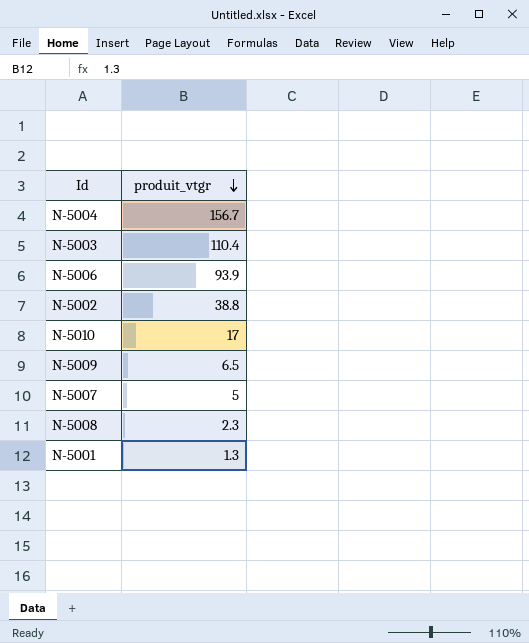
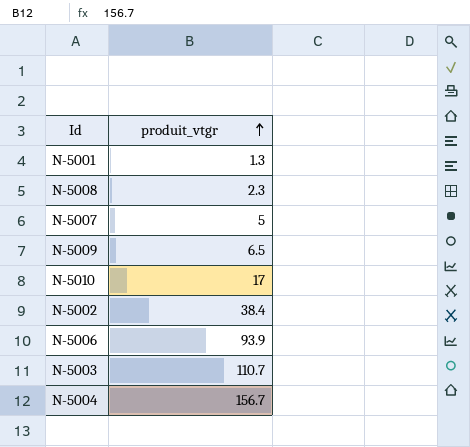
row order: produit_vtgr descending -> produit_vtgr ascending
N-5002 | produit_vtgr: 38.8 -> 38.4
N-5003 | produit_vtgr: 110.4 -> 110.7

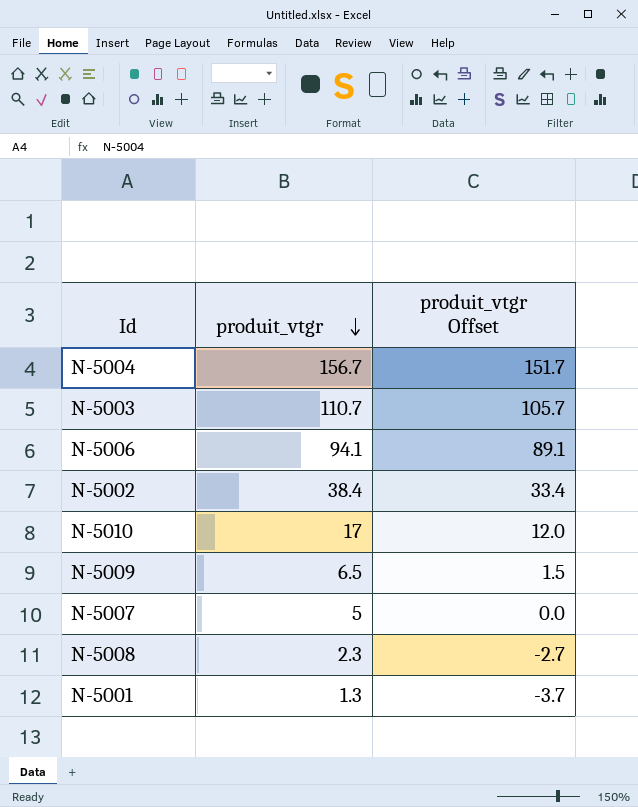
row order: produit_vtgr ascending -> produit_vtgr descending
column produit_vtgr Offset | formula: none -> [produit_vtgr] - 5
N-5006 | produit_vtgr: 93.9 -> 94.1

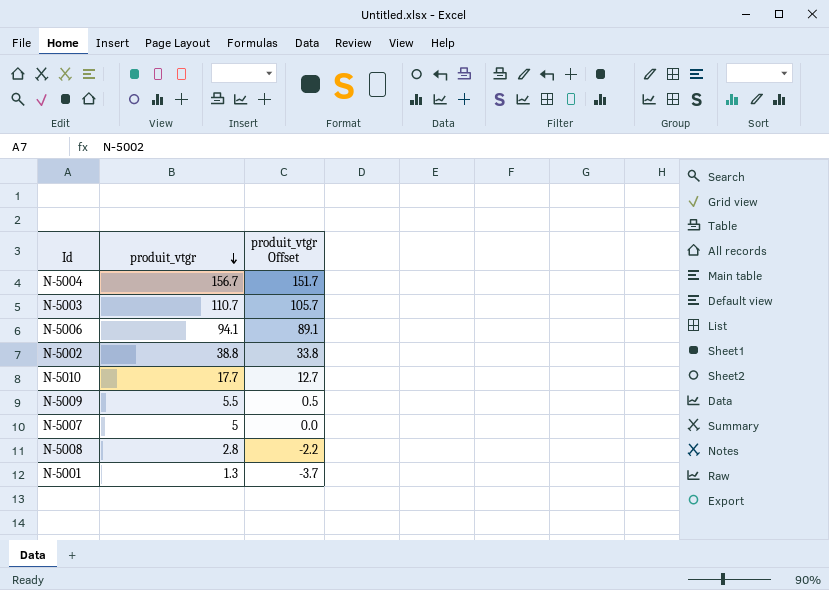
N-5002 | produit_vtgr: 38.4 -> 38.8
N-5002 | produit_vtgr Offset: 33.4 -> 33.8
N-5010 | produit_vtgr: 17 -> 17.7
N-5010 | produit_vtgr Offset: 12.0 -> 12.7
N-5009 | produit_vtgr: 6.5 -> 5.5
N-5009 | produit_vtgr Offset: 1.5 -> 0.5
N-5008 | produit_vtgr: 2.3 -> 2.8
N-5008 | produit_vtgr Offset: -2.7 -> -2.2

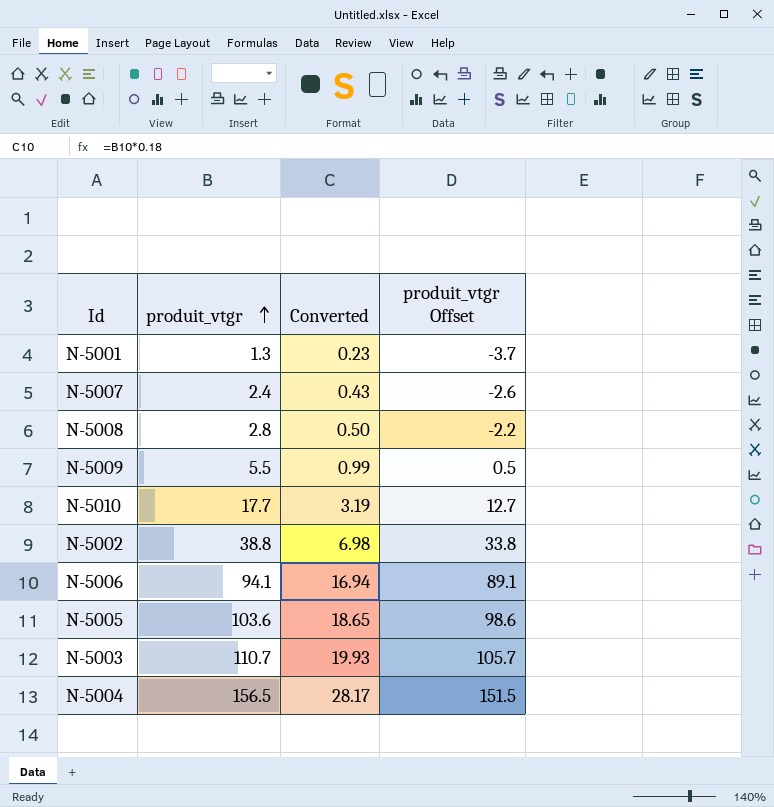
row order: produit_vtgr descending -> produit_vtgr ascending
column Converted | formula: none -> [produit_vtgr] * 0.18
N-5007 | produit_vtgr: 5 -> 2.4
N-5007 | produit_vtgr Offset: 0.0 -> -2.6
row N-5005: none -> 103.6 | 18.65 | 98.6
N-5004 | produit_vtgr: 156.7 -> 156.5
N-5004 | produit_vtgr Offset: 151.7 -> 151.5

